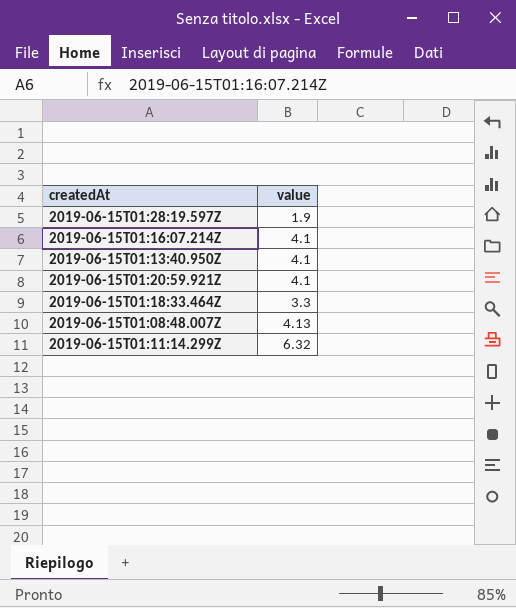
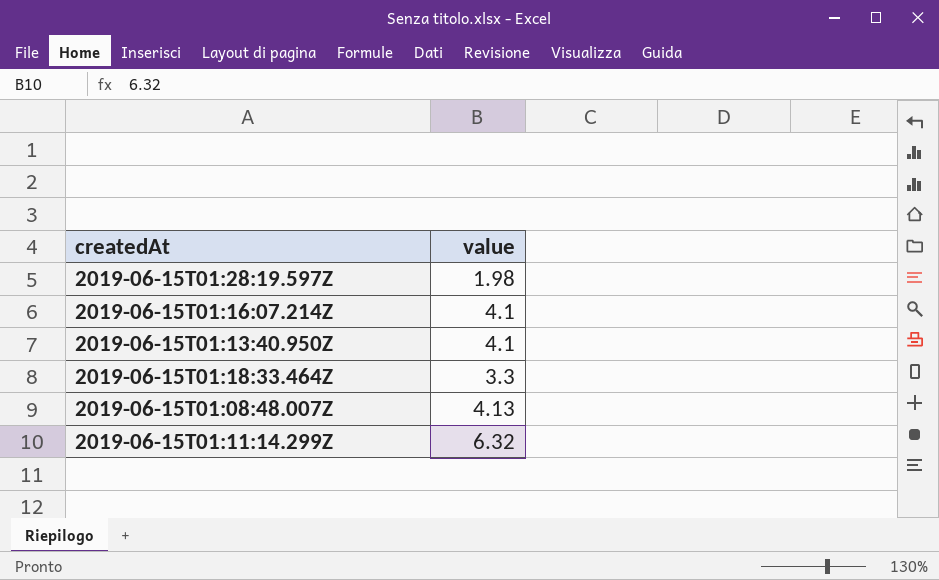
row 2019-06-15T01:20:59.921Z: 4.1 -> none
2019-06-15T01:28:19.597Z | value: 1.9 -> 1.98

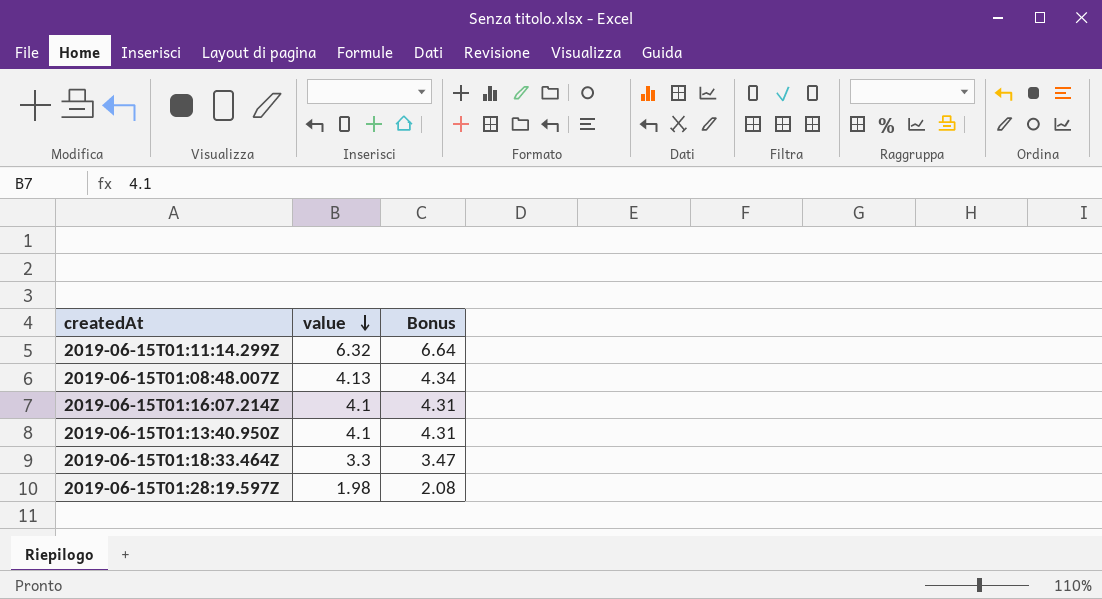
row order: none -> value descending
column Bonus | formula: none -> [value] * 1.05

